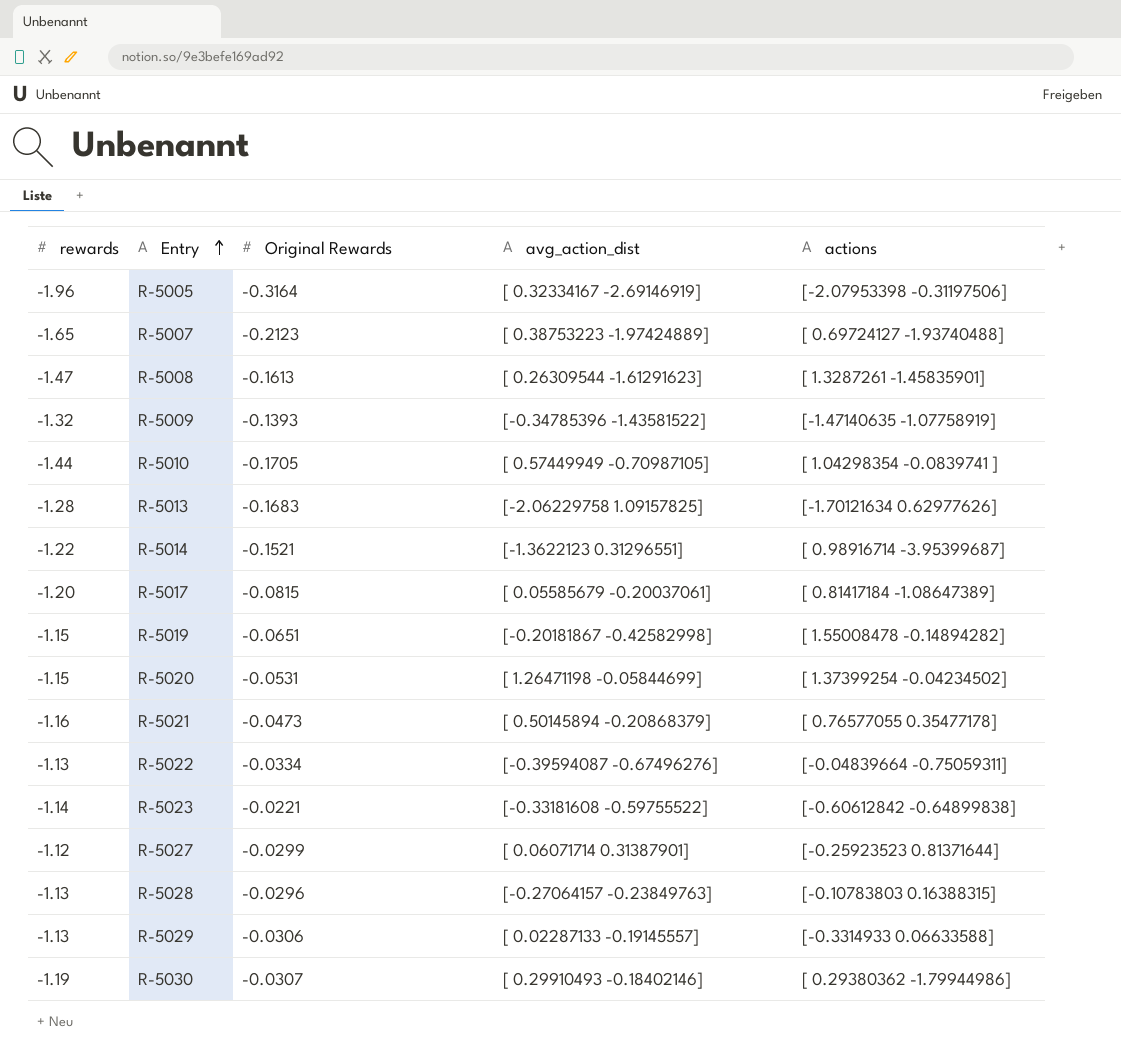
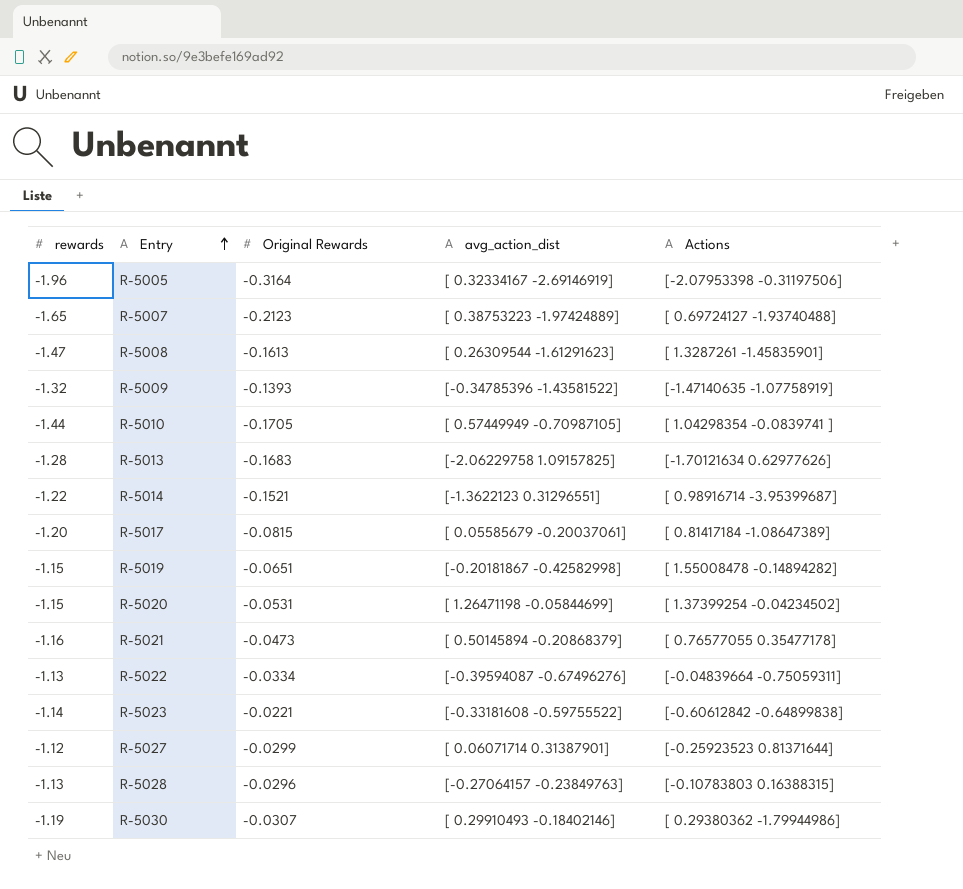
column name: actions -> Actions
row R-5029: -1.13 | -0.0306 | [ 0.02287133 -0.19145557] | [-0.3314933 0.06633588] -> none

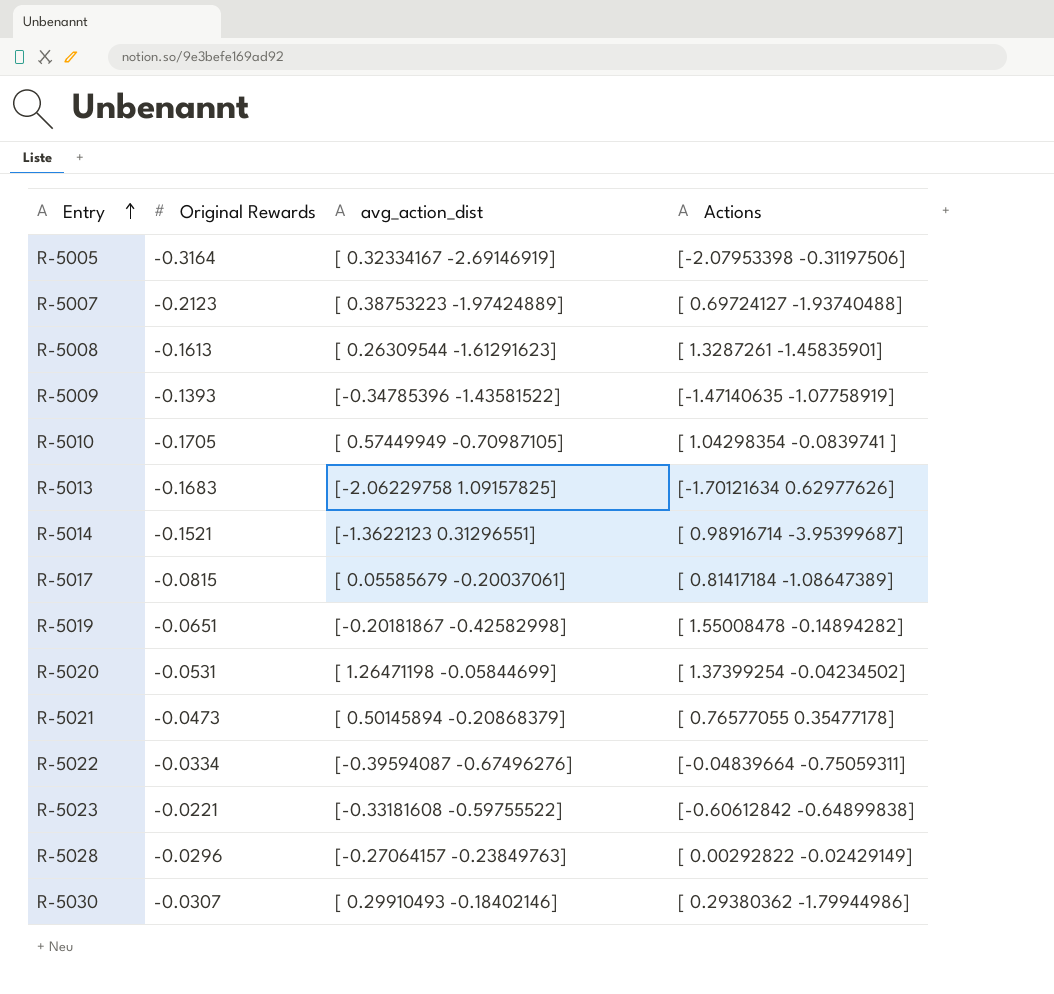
column rewards | position: 1 -> none
row R-5027: -1.12 | -0.0299 | [ 0.06071714 0.31387901] | [-0.25923523 0.81371644] -> none
R-5028 | Actions: [-0.10783803 0.16388315] -> [ 0.00292822 -0.02429149]

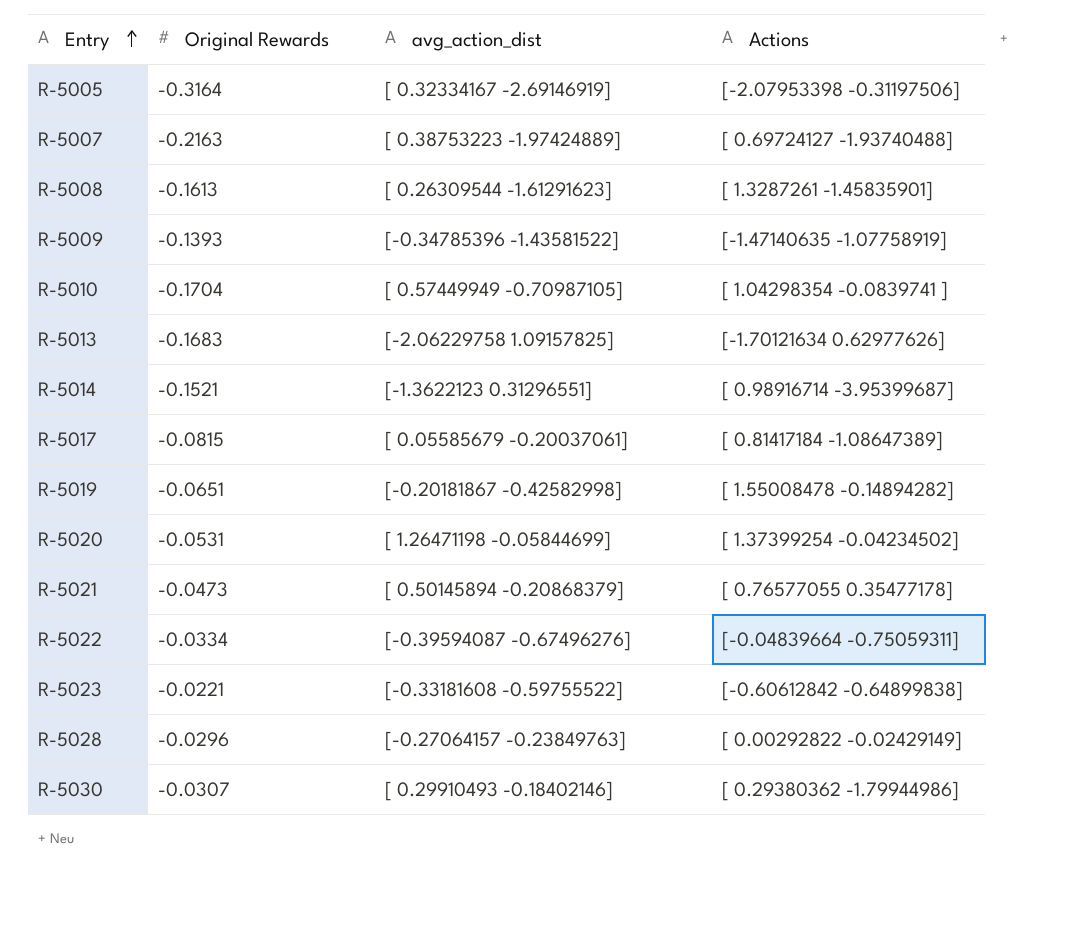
R-5007 | Original Rewards: -0.2123 -> -0.2163
R-5010 | Original Rewards: -0.1705 -> -0.1704

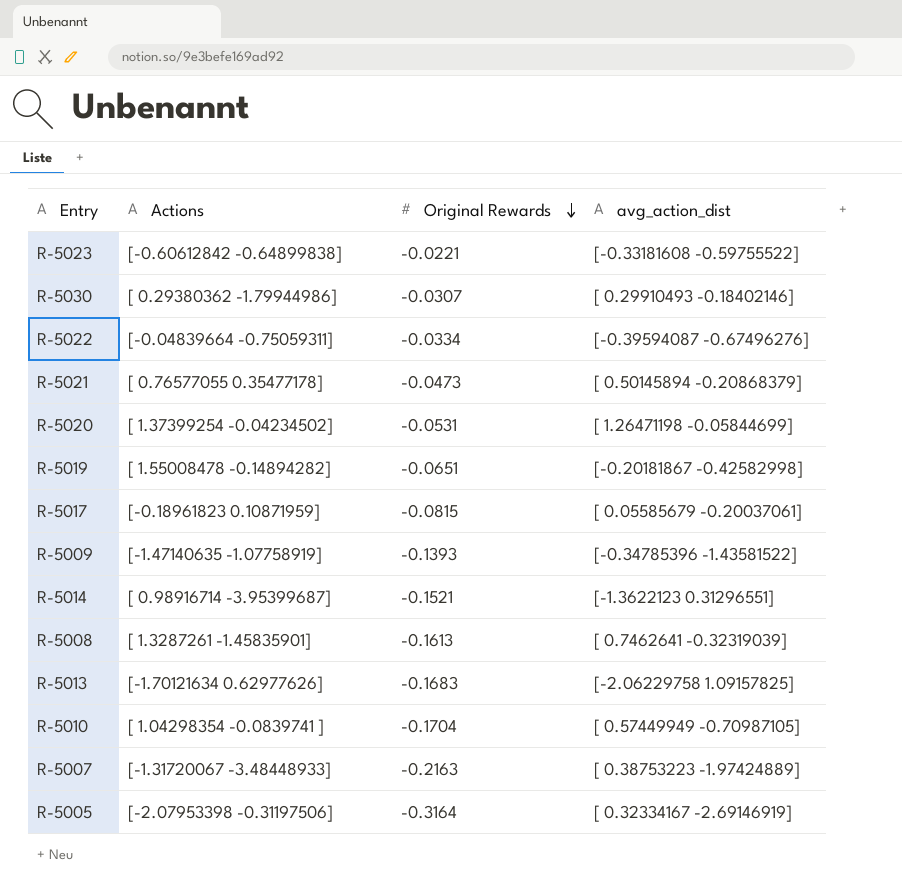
row order: Entry ascending -> Original Rewards descending
column Actions | position: 4 -> 2
row R-5028: -0.0296 | [-0.27064157 -0.23849763] | [ 0.00292822 -0.02429149] -> none
R-5017 | Actions: [ 0.81417184 -1.08647389] -> [-0.18961823 0.10871959]
R-5008 | avg_action_dist: [ 0.26309544 -1.61291623] -> [ 0.7462641 -0.32319039]
R-5007 | Actions: [ 0.69724127 -1.93740488] -> [-1.31720067 -3.48448933]

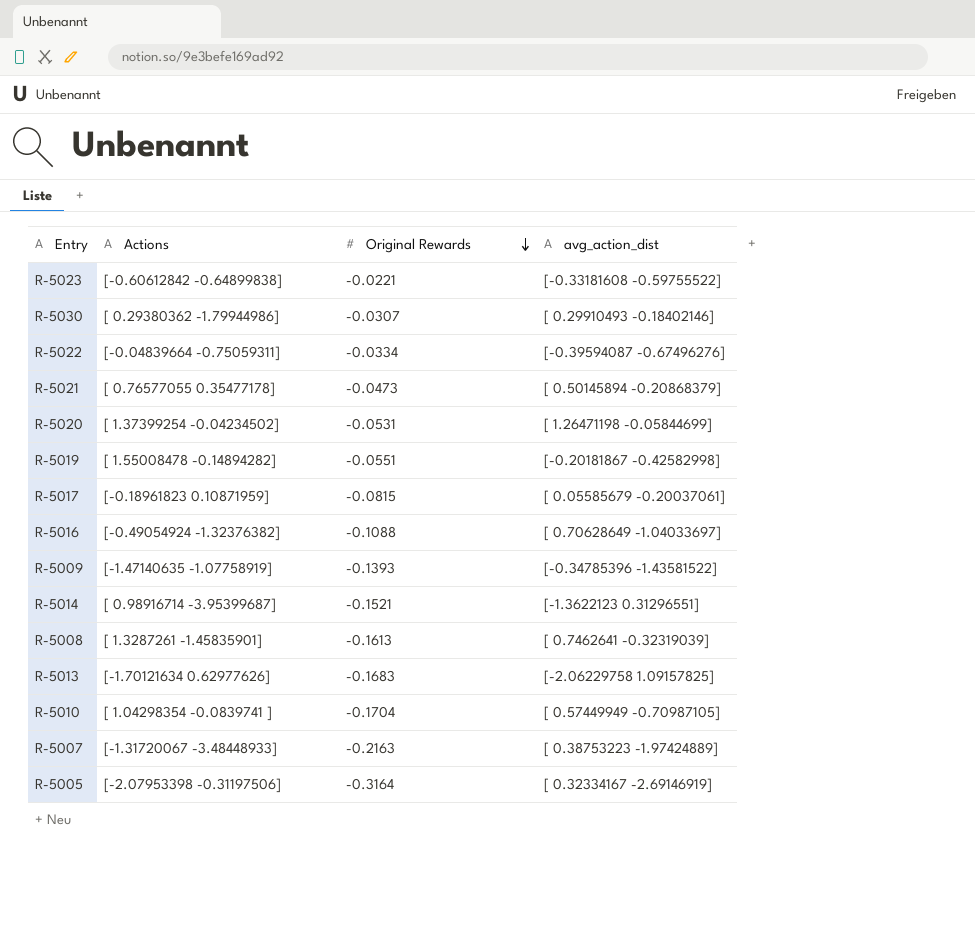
R-5019 | Original Rewards: -0.0651 -> -0.0551
row R-5016: none -> [-0.49054924 -1.32376382] | -0.1088 | [ 0.70628649 -1.04033697]

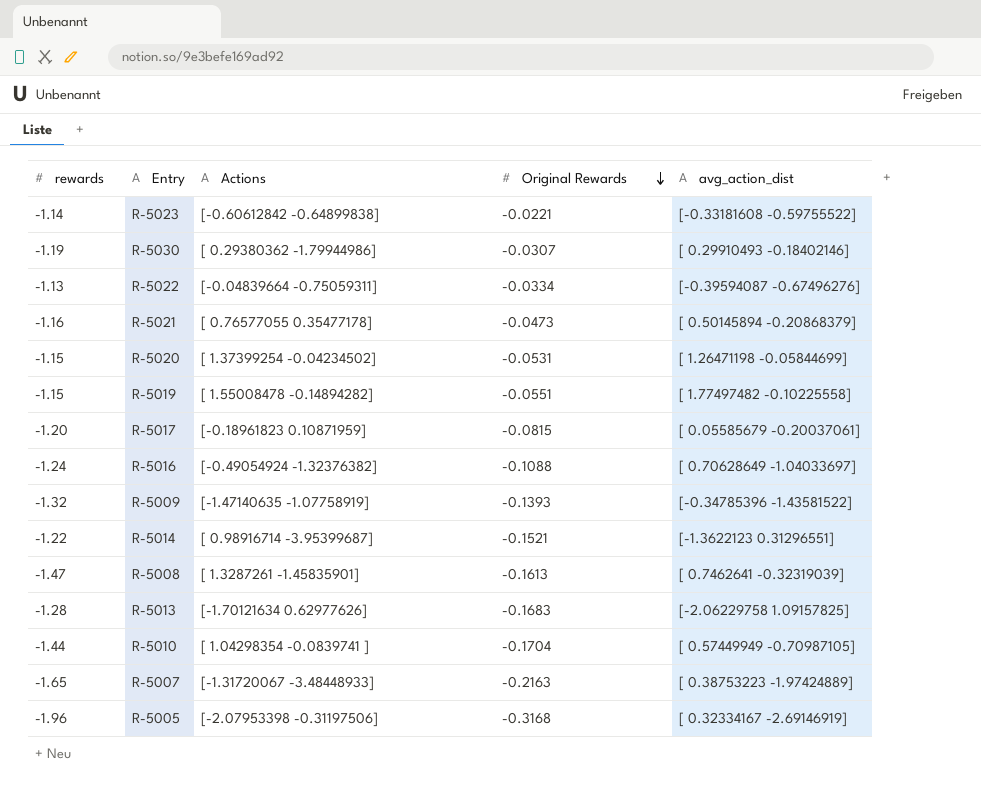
column rewards | position: none -> 1
R-5019 | avg_action_dist: [-0.20181867 -0.42582998] -> [ 1.77497482 -0.10225558]
R-5005 | Original Rewards: -0.3164 -> -0.3168

